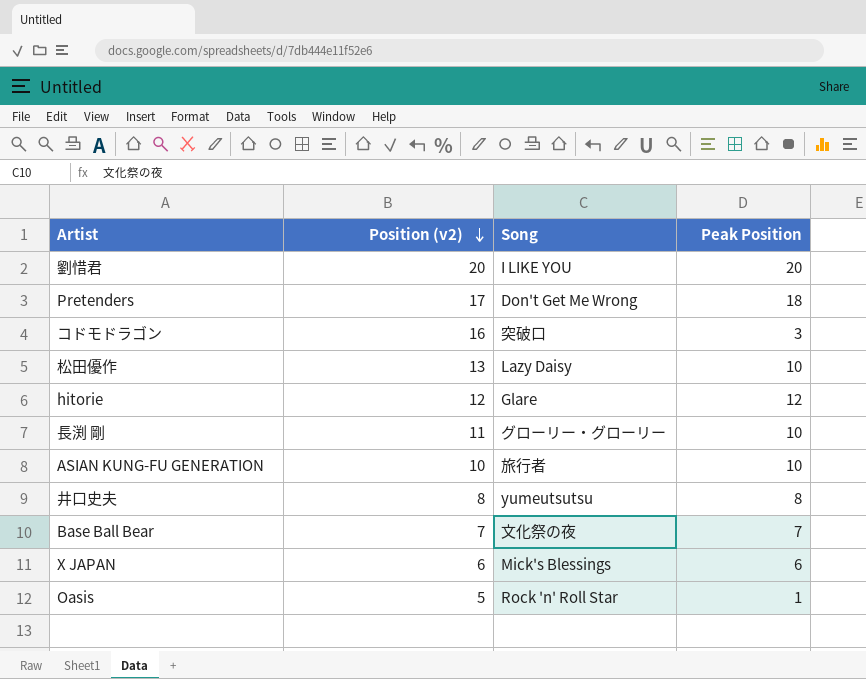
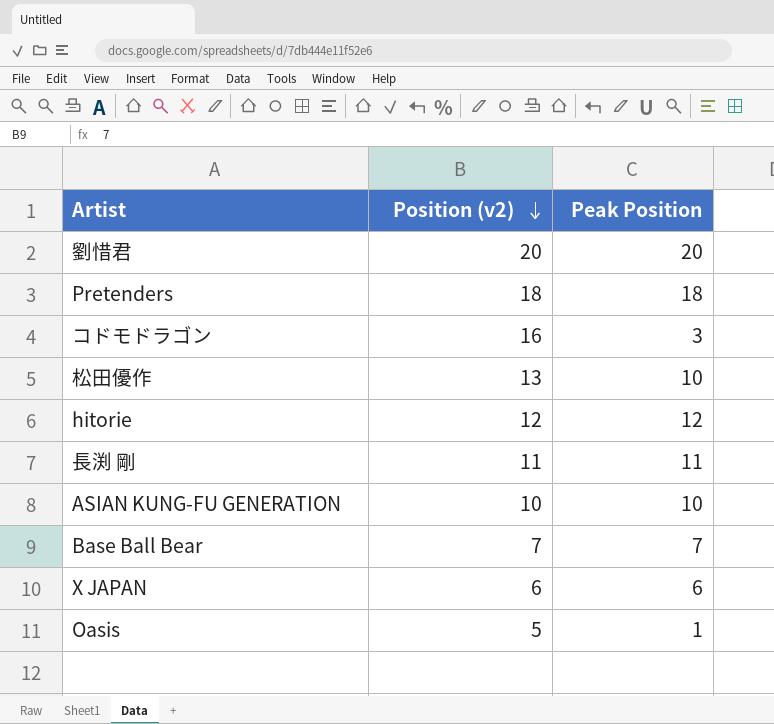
column Song | position: 3 -> none
row 井口史夫: 8 | yumeutsutsu | 8 -> none
Pretenders | Position (v2): 17 -> 18
長渕 剛 | Peak Position: 10 -> 11

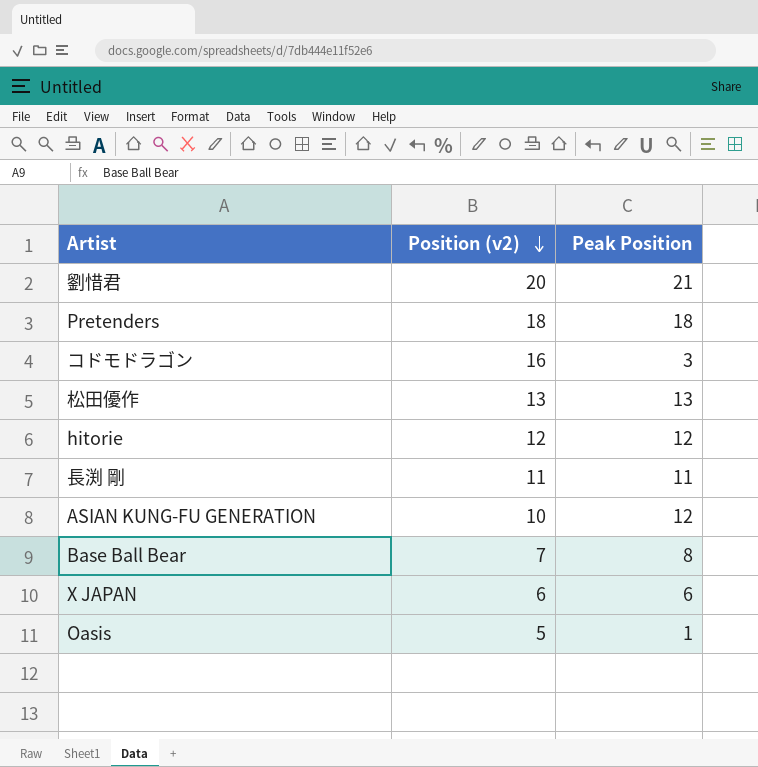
劉惜君 | Peak Position: 20 -> 21
松田優作 | Peak Position: 10 -> 13
ASIAN KUNG-FU GENERATION | Peak Position: 10 -> 12
Base Ball Bear | Peak Position: 7 -> 8

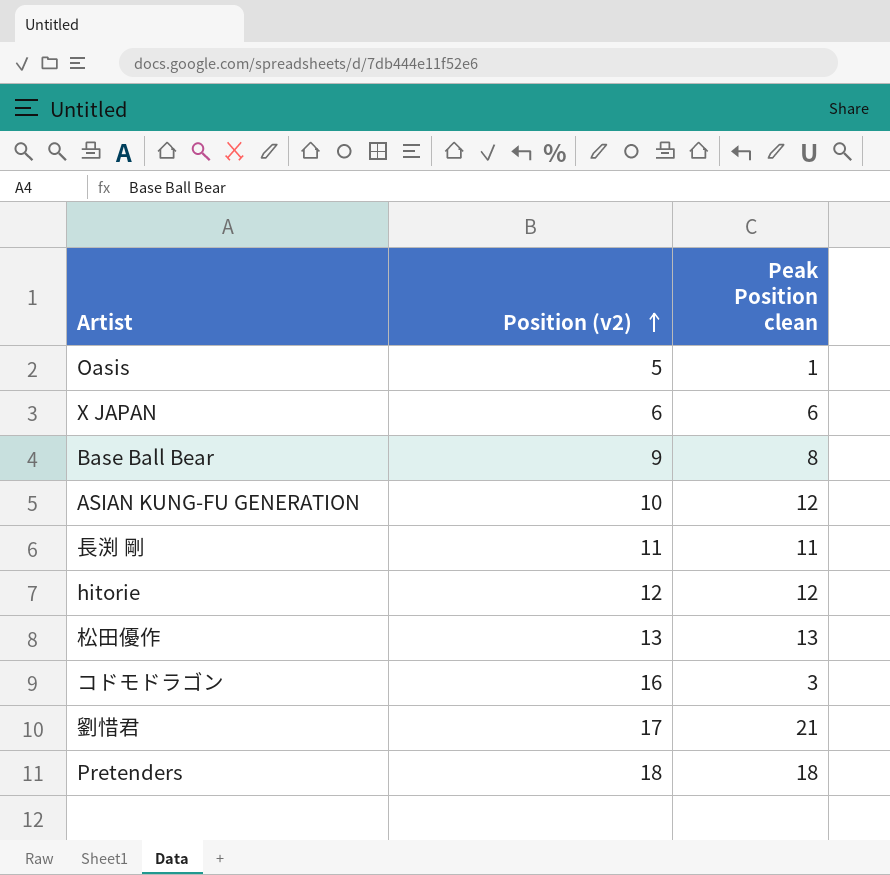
row order: Position (v2) descending -> Position (v2) ascending
column name: Peak Position -> Peak Position clean
Base Ball Bear | Position (v2): 7 -> 9
劉惜君 | Position (v2): 20 -> 17

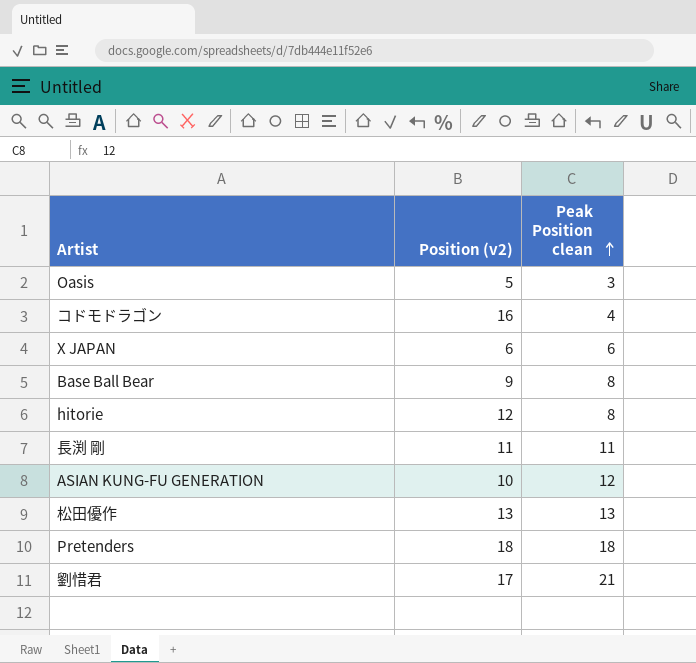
row order: Position (v2) ascending -> Peak Position clean ascending
Oasis | Peak Position clean: 1 -> 3
コドモドラゴン | Peak Position clean: 3 -> 4
hitorie | Peak Position clean: 12 -> 8

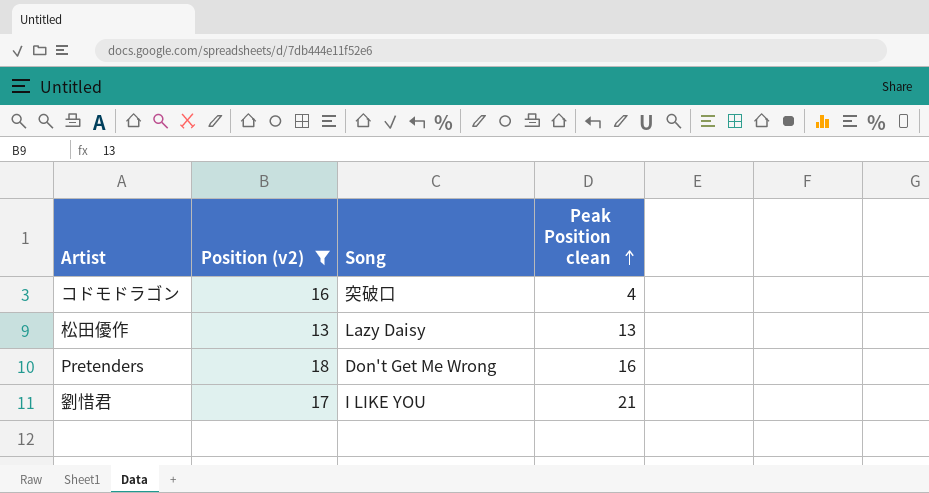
filter: none -> Position (v2) >= 13
column Song | position: none -> 3
Pretenders | Peak Position clean: 18 -> 16

